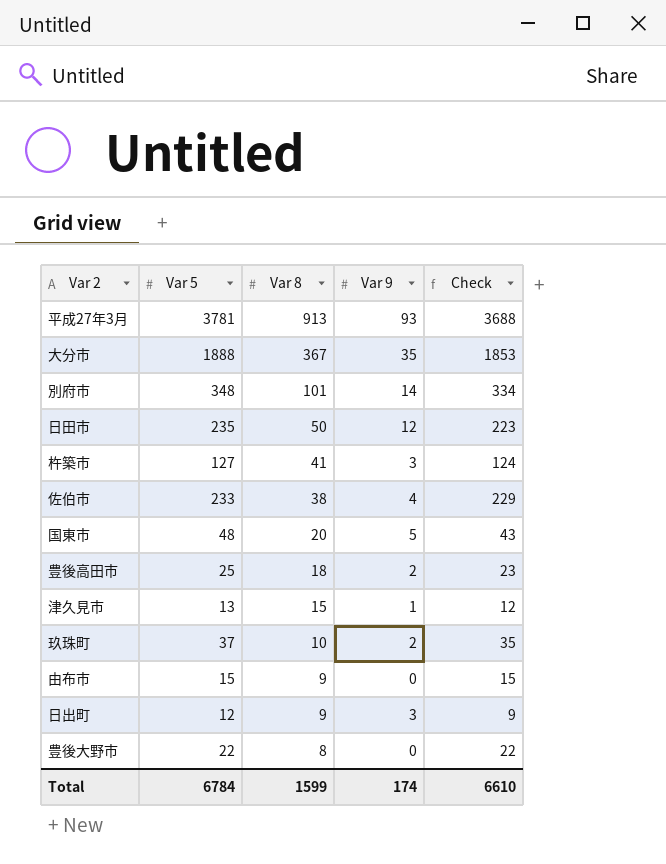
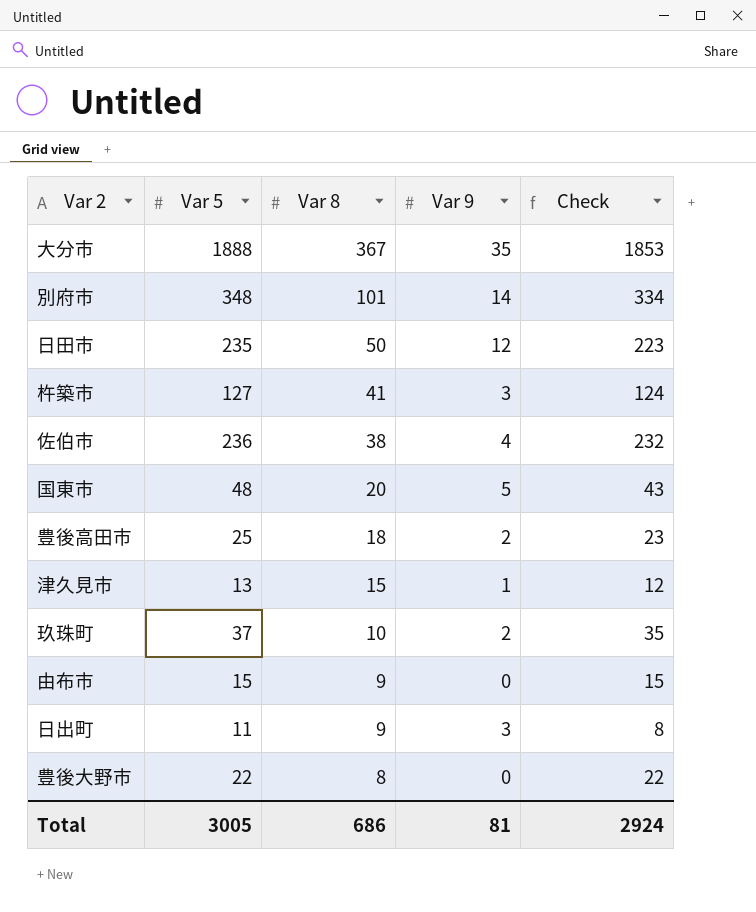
row 平成27年3月: 3781 | 913 | 93 | 3688 -> none
佐伯市 | Var 5: 233 -> 236
佐伯市 | Check: 229 -> 232
日出町 | Var 5: 12 -> 11
日出町 | Check: 9 -> 8
Total | Var 5: 6784 -> 3005
Total | Var 8: 1599 -> 686
Total | Var 9: 174 -> 81
Total | Check: 6610 -> 2924

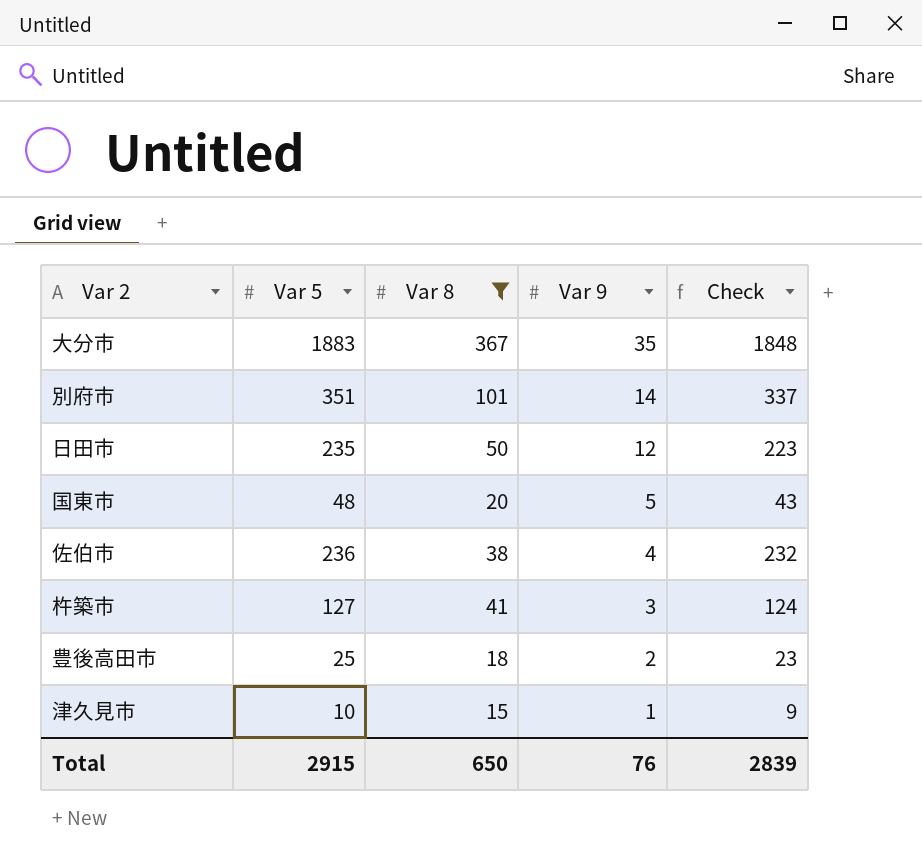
filter: none -> Var 8 >= 15
row order: Var 8 descending -> Var 9 descending
大分市 | Var 5: 1888 -> 1883
大分市 | Check: 1853 -> 1848
別府市 | Var 5: 348 -> 351
別府市 | Check: 334 -> 337
津久見市 | Var 5: 13 -> 10
津久見市 | Check: 12 -> 9
Total | Var 5: 3005 -> 2915
Total | Var 8: 686 -> 650
Total | Var 9: 81 -> 76
Total | Check: 2924 -> 2839

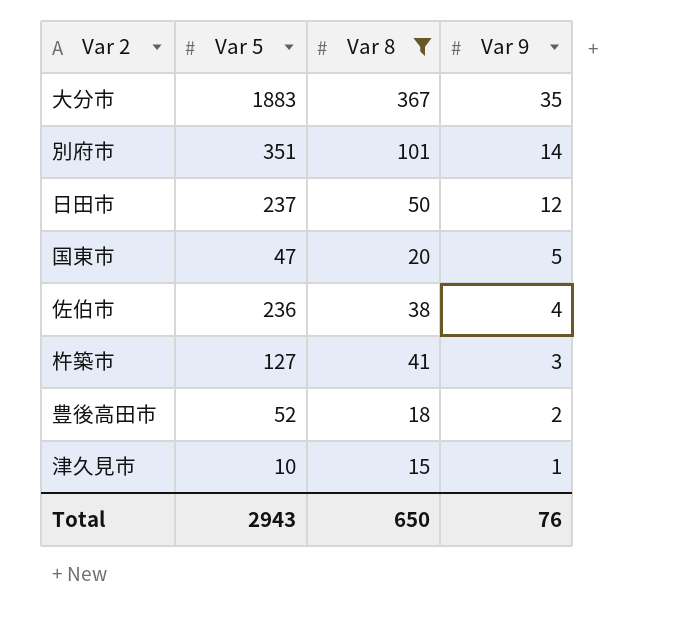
column Check | formula: [Var 5] - [Var 9] -> none
日田市 | Var 5: 235 -> 237
国東市 | Var 5: 48 -> 47
豊後高田市 | Var 5: 25 -> 52
Total | Var 5: 2915 -> 2943

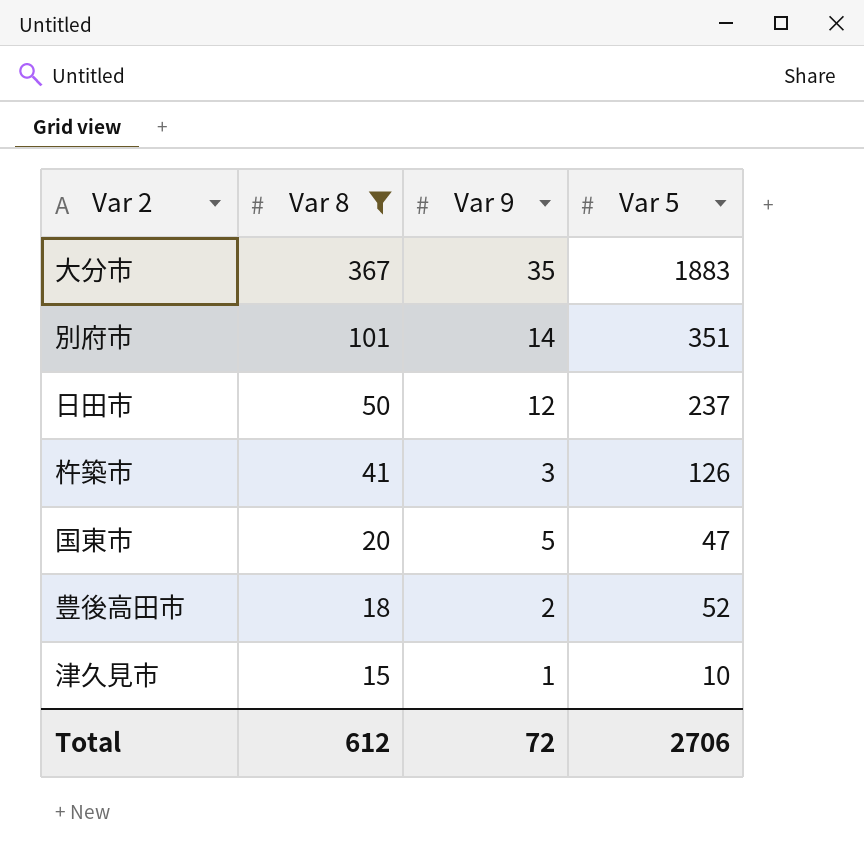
row order: Var 9 descending -> Var 8 descending
column Var 5 | position: 2 -> 4
row 佐伯市: 236 | 38 | 4 -> none
杵築市 | Var 5: 127 -> 126
Total | Var 8: 650 -> 612
Total | Var 9: 76 -> 72
Total | Var 5: 2943 -> 2706

